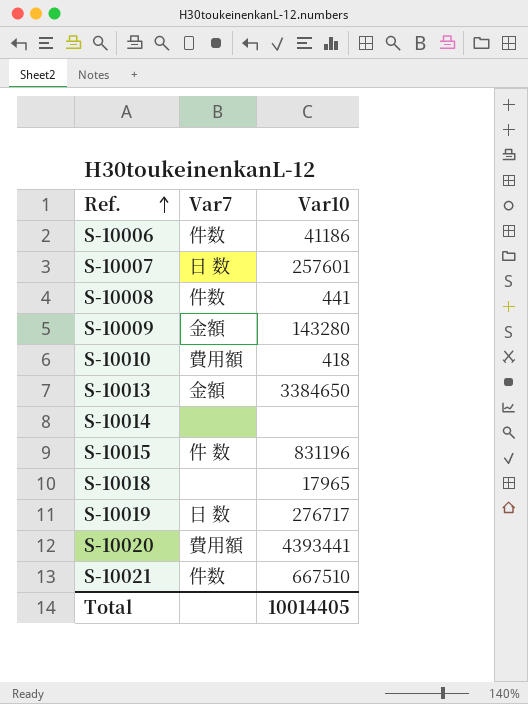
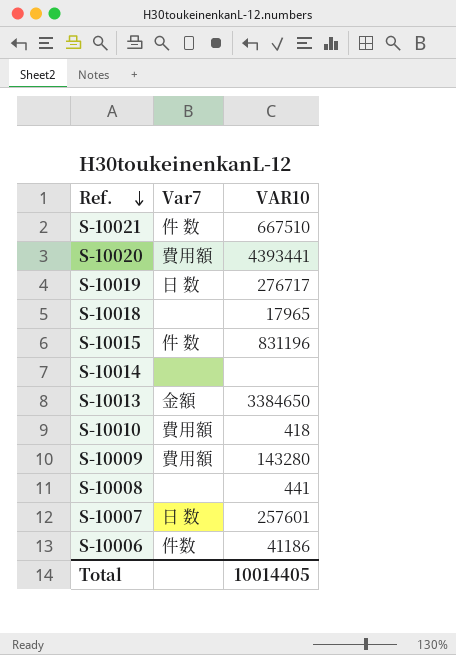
row order: Ref. ascending -> Ref. descending
column name: Var10 -> VAR10
S-10021 | Var7: 件数 -> 件 数
S-10009 | Var7: 金額 -> 費用額
S-10008 | Var7: 件数 -> none

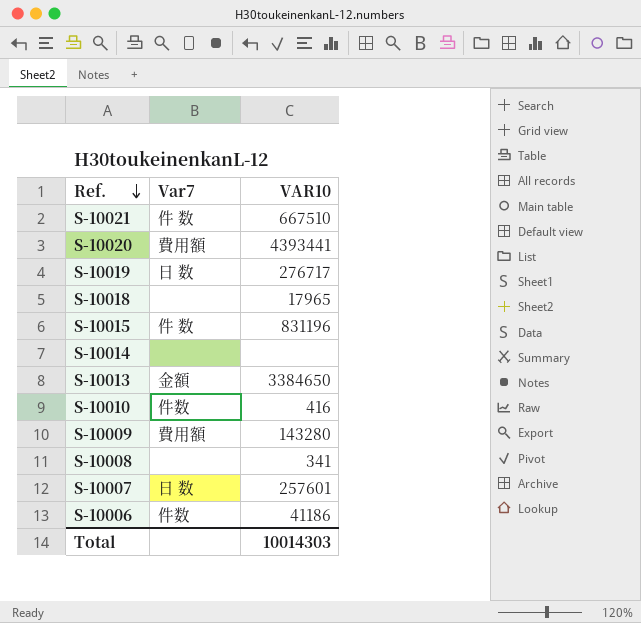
S-10010 | Var7: 費用額 -> 件数
S-10010 | VAR10: 418 -> 416
S-10008 | VAR10: 441 -> 341
Total | VAR10: 10014405 -> 10014303

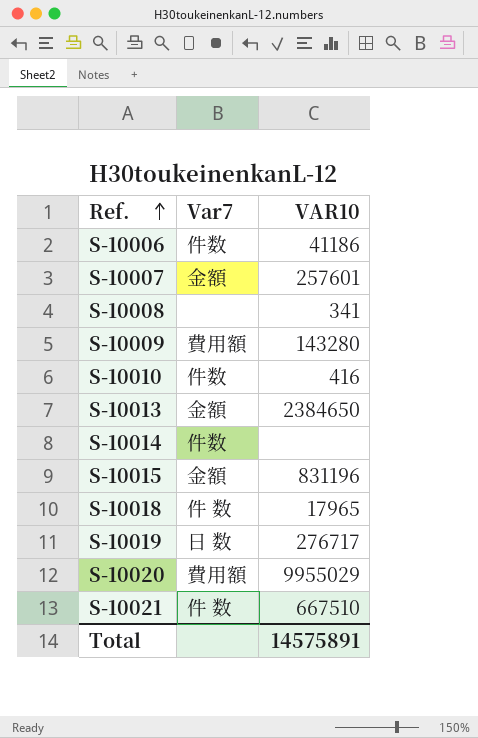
row order: Ref. descending -> Ref. ascending
S-10007 | Var7: 日 数 -> 金額
S-10013 | VAR10: 3384650 -> 2384650
S-10014 | Var7: none -> 件数
S-10015 | Var7: 件 数 -> 金額
S-10018 | Var7: none -> 件 数
S-10020 | VAR10: 4393441 -> 9955029
Total | VAR10: 10014303 -> 14575891

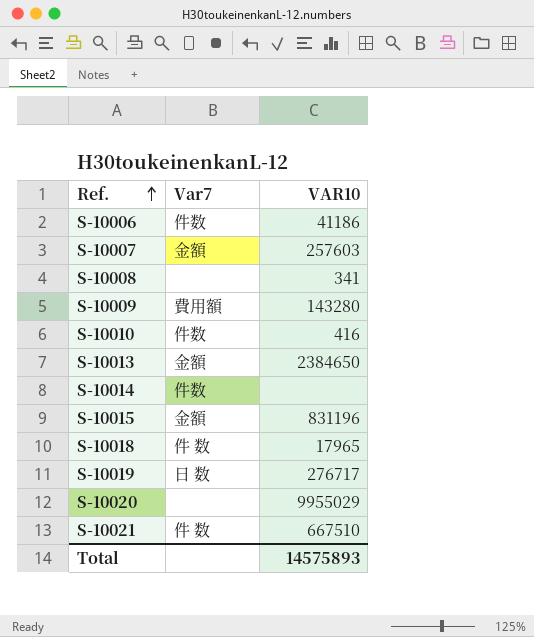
S-10007 | VAR10: 257601 -> 257603
S-10020 | Var7: 費用額 -> none
Total | VAR10: 14575891 -> 14575893

